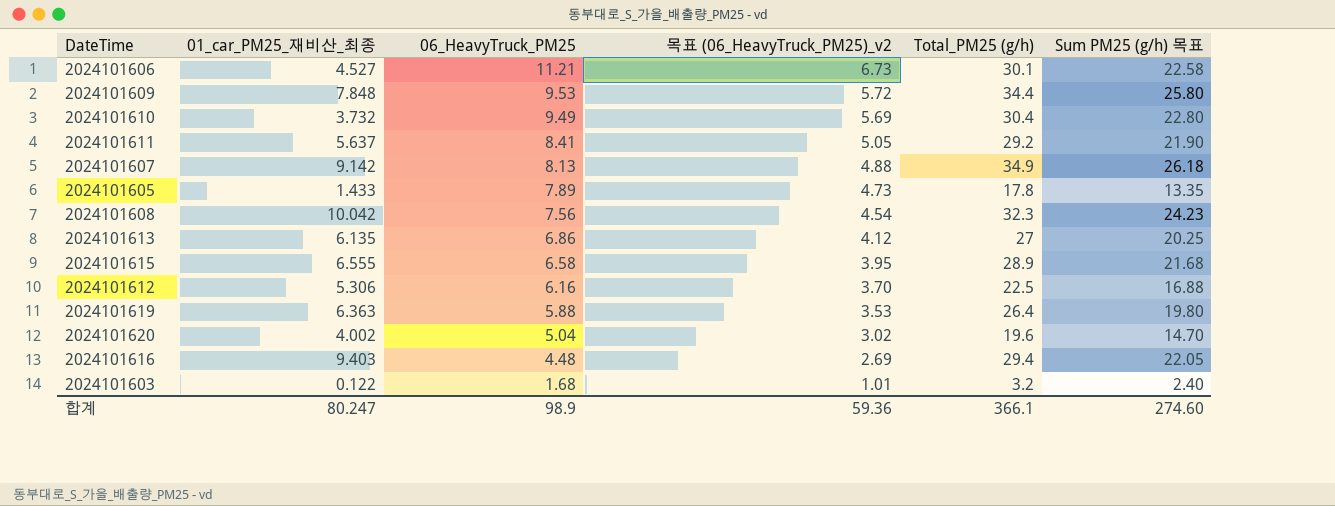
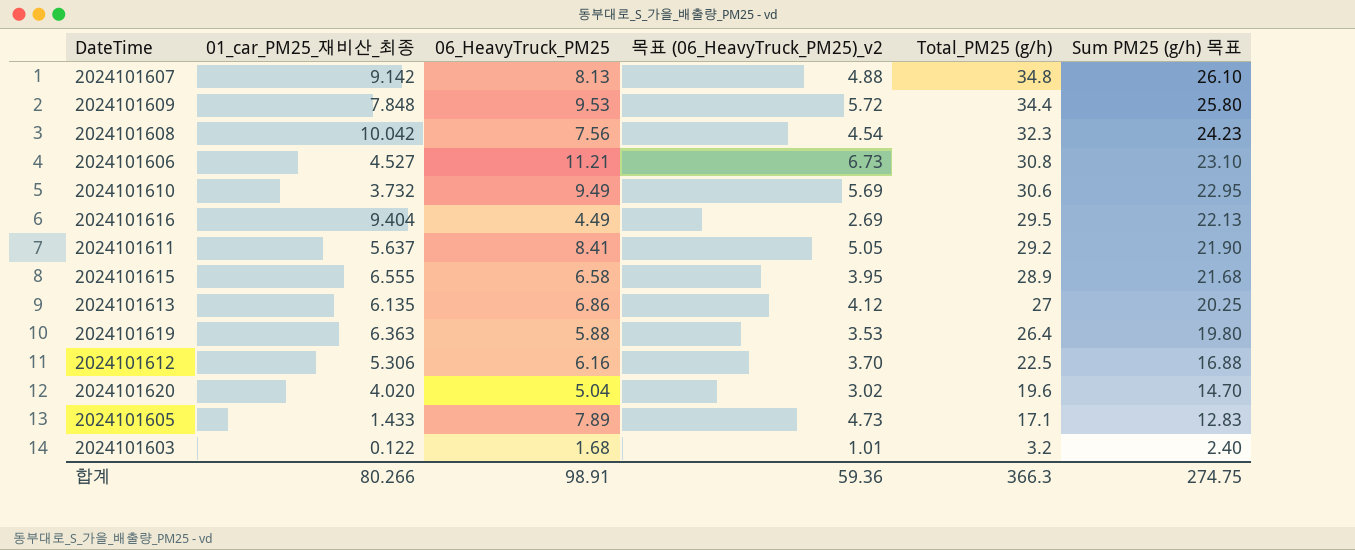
row order: 06_HeavyTruck_PM25 descending -> Total_PM25 (g/h) descending
2024101607 | Total_PM25 (g/h): 34.9 -> 34.8
2024101607 | Sum PM25 (g/h) 목표: 26.18 -> 26.10
2024101606 | Total_PM25 (g/h): 30.1 -> 30.8
2024101606 | Sum PM25 (g/h) 목표: 22.58 -> 23.10
2024101610 | Total_PM25 (g/h): 30.4 -> 30.6
2024101610 | Sum PM25 (g/h) 목표: 22.80 -> 22.95
2024101616 | 01_car_PM25_재비산_최종: 9.403 -> 9.404
2024101616 | 06_HeavyTruck_PM25: 4.48 -> 4.49
2024101616 | Total_PM25 (g/h): 29.4 -> 29.5
2024101616 | Sum PM25 (g/h) 목표: 22.05 -> 22.13
2024101620 | 01_car_PM25_재비산_최종: 4.002 -> 4.020
2024101605 | Total_PM25 (g/h): 17.8 -> 17.1
2024101605 | Sum PM25 (g/h) 목표: 13.35 -> 12.83
합계 | 01_car_PM25_재비산_최종: 80.247 -> 80.266
합계 | 06_HeavyTruck_PM25: 98.9 -> 98.91
합계 | Total_PM25 (g/h): 366.1 -> 366.3
합계 | Sum PM25 (g/h) 목표: 274.60 -> 274.75

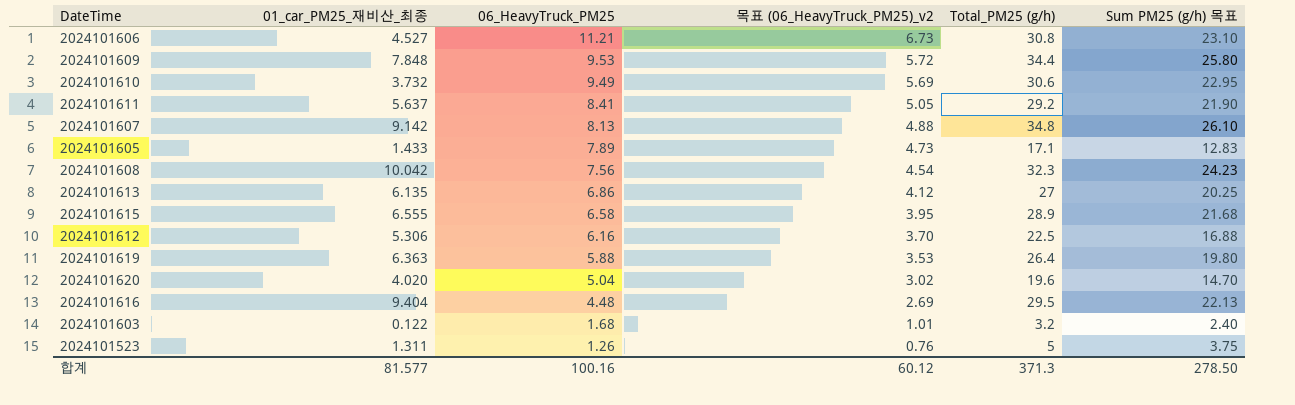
row order: Total_PM25 (g/h) descending -> 06_HeavyTruck_PM25 descending
2024101616 | 06_HeavyTruck_PM25: 4.49 -> 4.48
row 2024101523: none -> 1.311 | 1.26 | 0.76 | 5 | 3.75
합계 | 01_car_PM25_재비산_최종: 80.266 -> 81.577
합계 | 06_HeavyTruck_PM25: 98.91 -> 100.16
합계 | 목표 (06_HeavyTruck_PM25)_v2: 59.36 -> 60.12
합계 | Total_PM25 (g/h): 366.3 -> 371.3
합계 | Sum PM25 (g/h) 목표: 274.75 -> 278.50

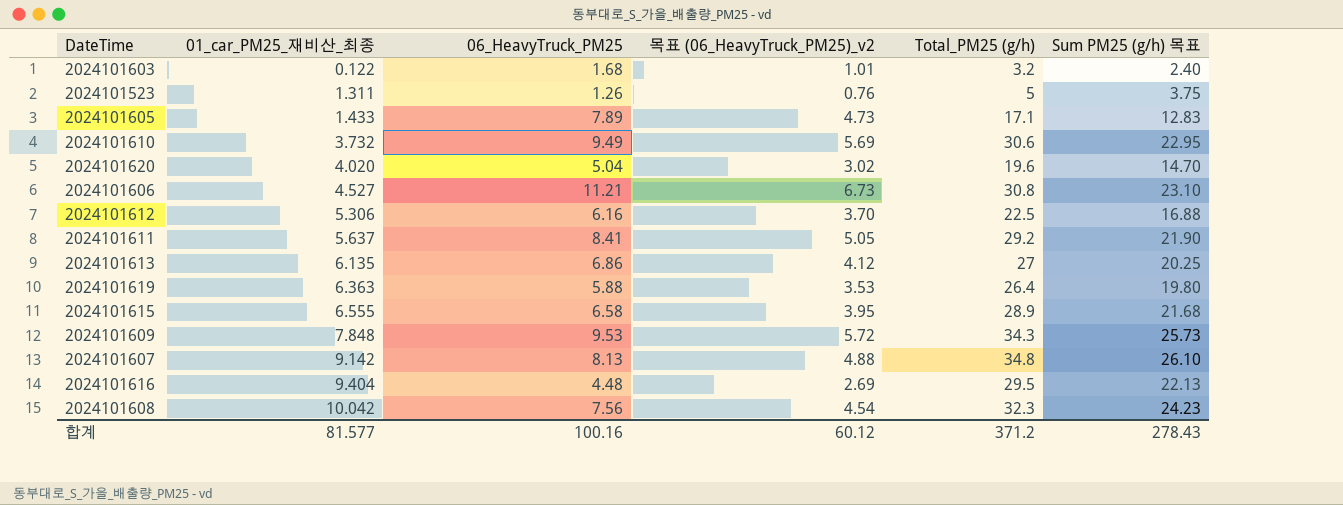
row order: 06_HeavyTruck_PM25 descending -> 01_car_PM25_재비산_최종 ascending
2024101609 | Total_PM25 (g/h): 34.4 -> 34.3
2024101609 | Sum PM25 (g/h) 목표: 25.80 -> 25.73
합계 | Total_PM25 (g/h): 371.3 -> 371.2
합계 | Sum PM25 (g/h) 목표: 278.50 -> 278.43

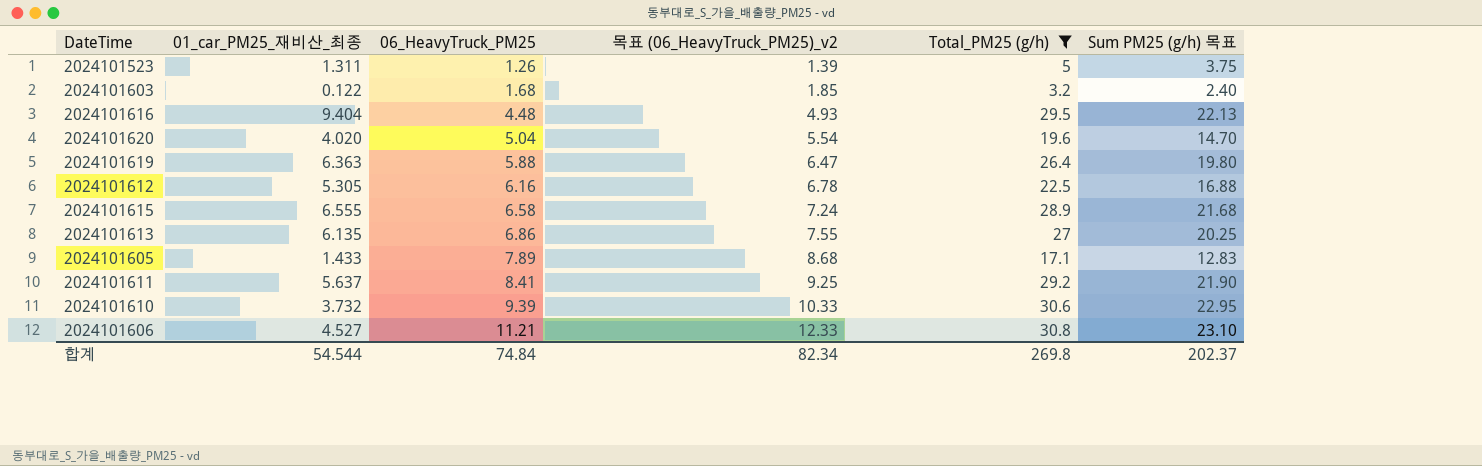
filter: none -> Total_PM25 (g/h) <= 30.8
row order: 01_car_PM25_재비산_최종 ascending -> 06_HeavyTruck_PM25 ascending
column 목표 (06_HeavyTruck_PM25)_v2 | formula: [06_HeavyTruck_PM25] * 0.6 -> [06_HeavyTruck_PM25] * 1.1
2024101612 | 01_car_PM25_재비산_최종: 5.306 -> 5.305
2024101610 | 06_HeavyTruck_PM25: 9.49 -> 9.39
합계 | 01_car_PM25_재비산_최종: 81.577 -> 54.544
합계 | 06_HeavyTruck_PM25: 100.16 -> 74.84
합계 | 목표 (06_HeavyTruck_PM25)_v2: 60.12 -> 82.34
합계 | Total_PM25 (g/h): 371.2 -> 269.8
합계 | Sum PM25 (g/h) 목표: 278.43 -> 202.37

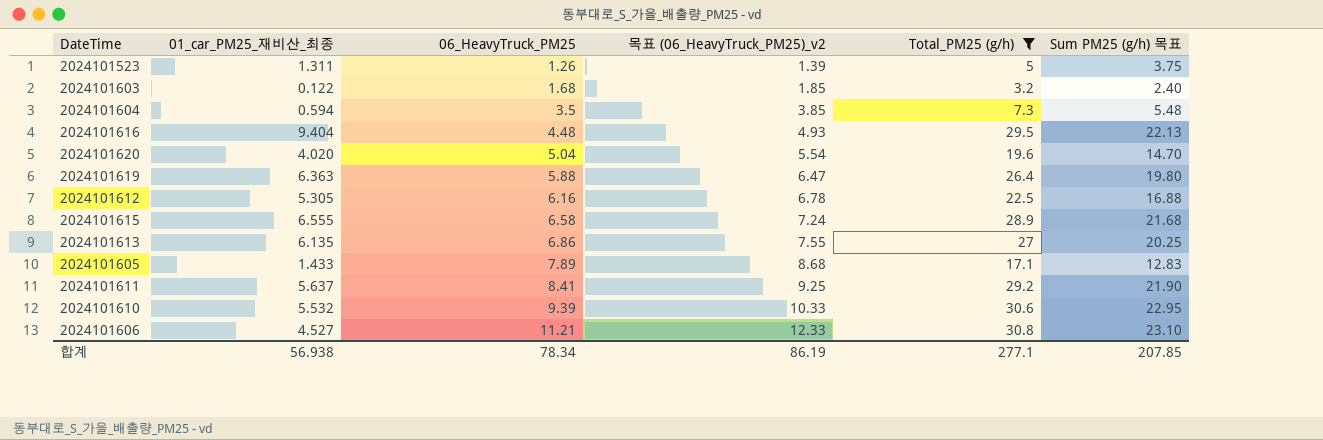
row 2024101604: none -> 0.594 | 3.5 | 3.85 | 7.3 | 5.48
2024101610 | 01_car_PM25_재비산_최종: 3.732 -> 5.532
합계 | 01_car_PM25_재비산_최종: 54.544 -> 56.938
합계 | 06_HeavyTruck_PM25: 74.84 -> 78.34
합계 | 목표 (06_HeavyTruck_PM25)_v2: 82.34 -> 86.19
합계 | Total_PM25 (g/h): 269.8 -> 277.1
합계 | Sum PM25 (g/h) 목표: 202.37 -> 207.85

